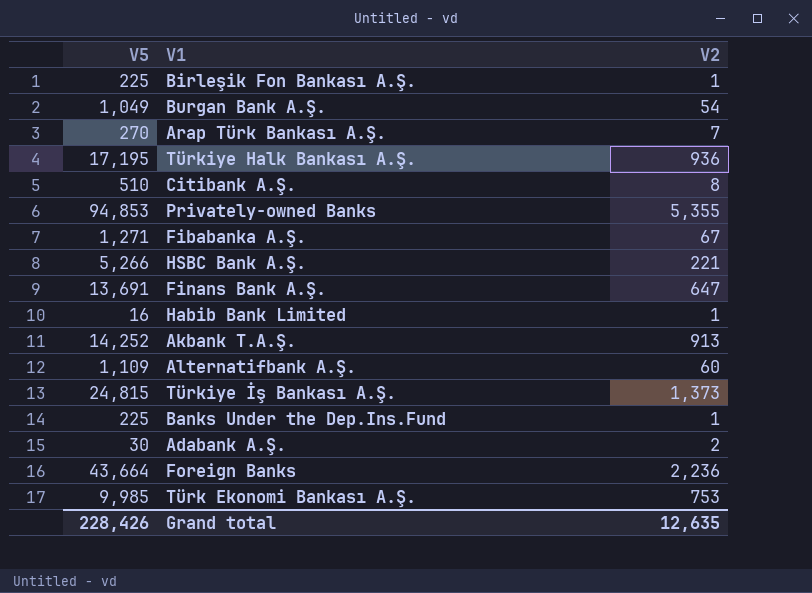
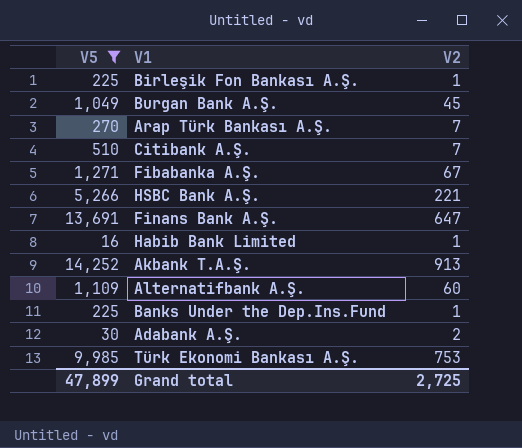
filter: none -> V5 <= 14,252
Burgan Bank A.Ş. | V2: 54 -> 45
Citibank A.Ş. | V2: 8 -> 7
Grand total | V5: 228,426 -> 47,899
Grand total | V2: 12,635 -> 2,725

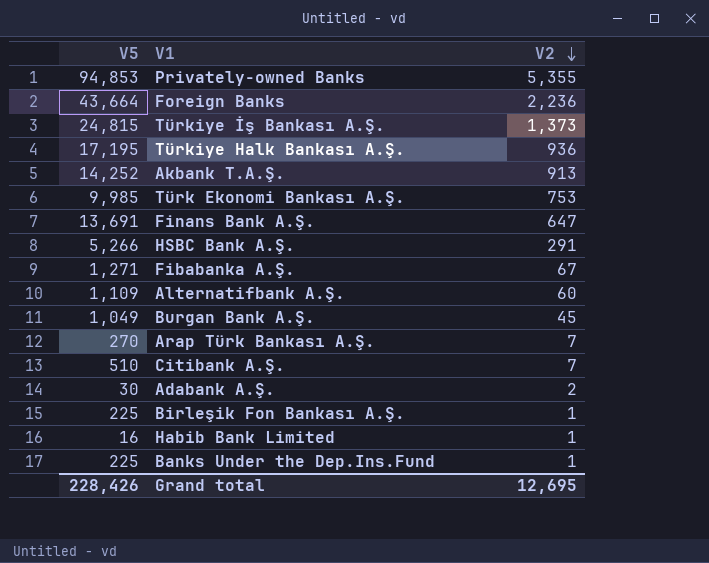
filter: V5 <= 14,252 -> none
row order: none -> V2 descending
HSBC Bank A.Ş. | V2: 221 -> 291
Grand total | V5: 47,899 -> 228,426
Grand total | V2: 2,725 -> 12,695

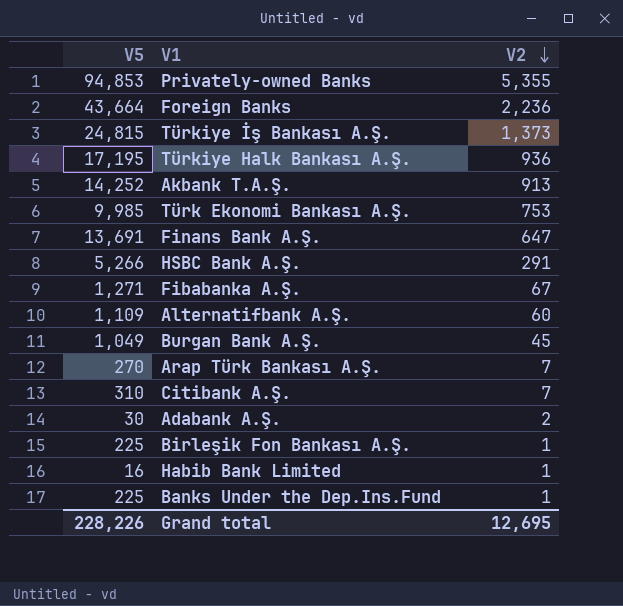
Citibank A.Ş. | V5: 510 -> 310
Grand total | V5: 228,426 -> 228,226

